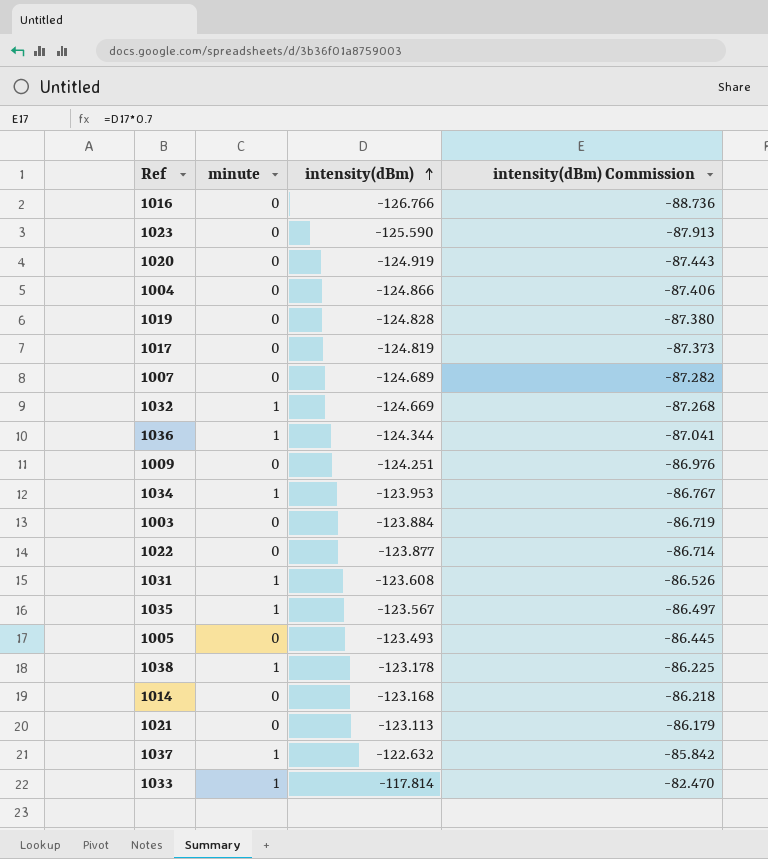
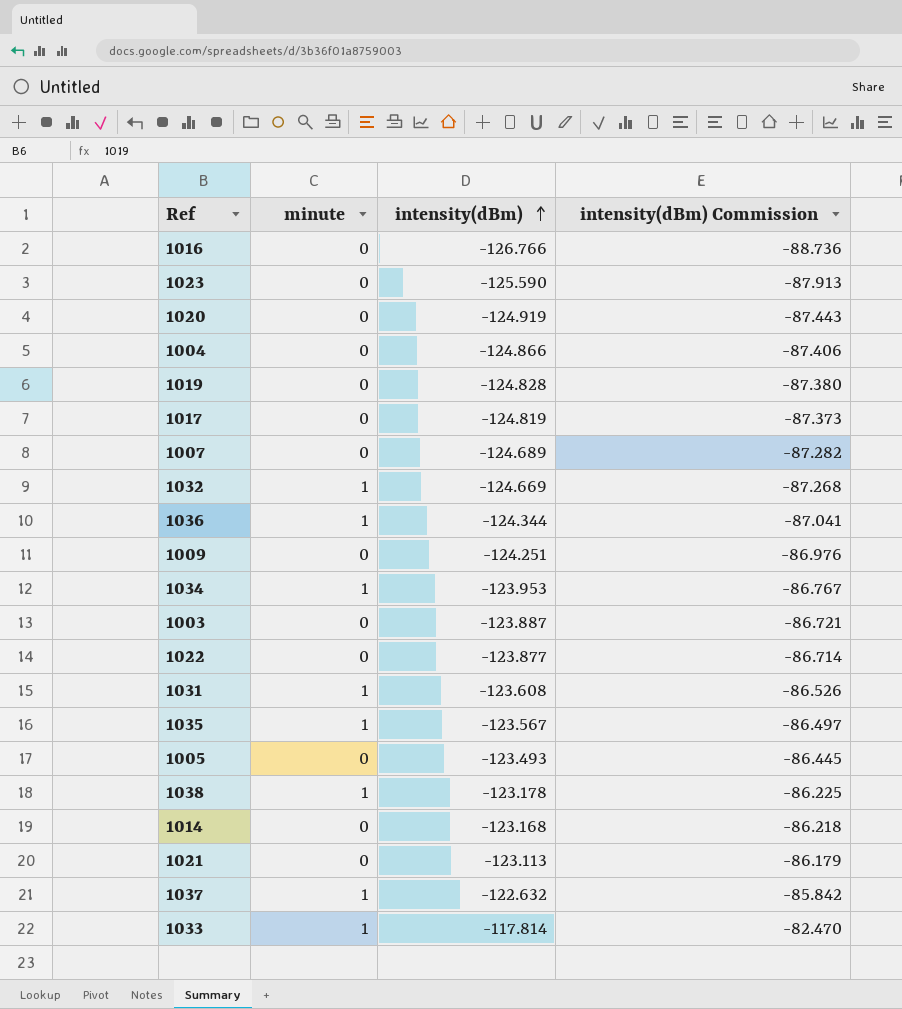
1003 | intensity(dBm): -123.884 -> -123.887
1003 | intensity(dBm) Commission: -86.719 -> -86.721

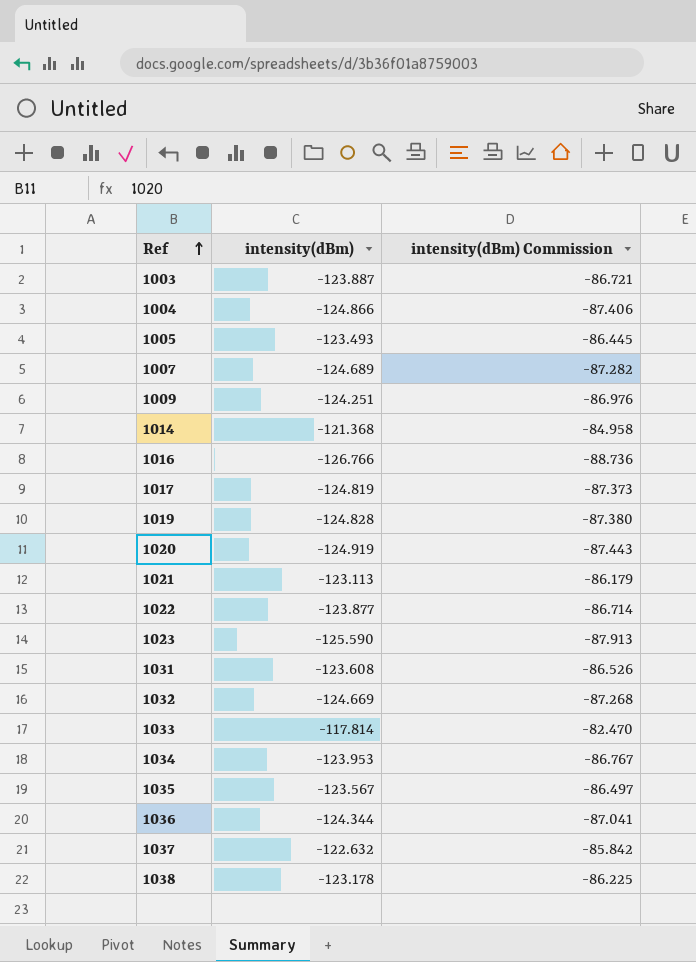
row order: intensity(dBm) ascending -> Ref ascending
column minute | position: 2 -> none
1014 | intensity(dBm): -123.168 -> -121.368
1014 | intensity(dBm) Commission: -86.218 -> -84.958

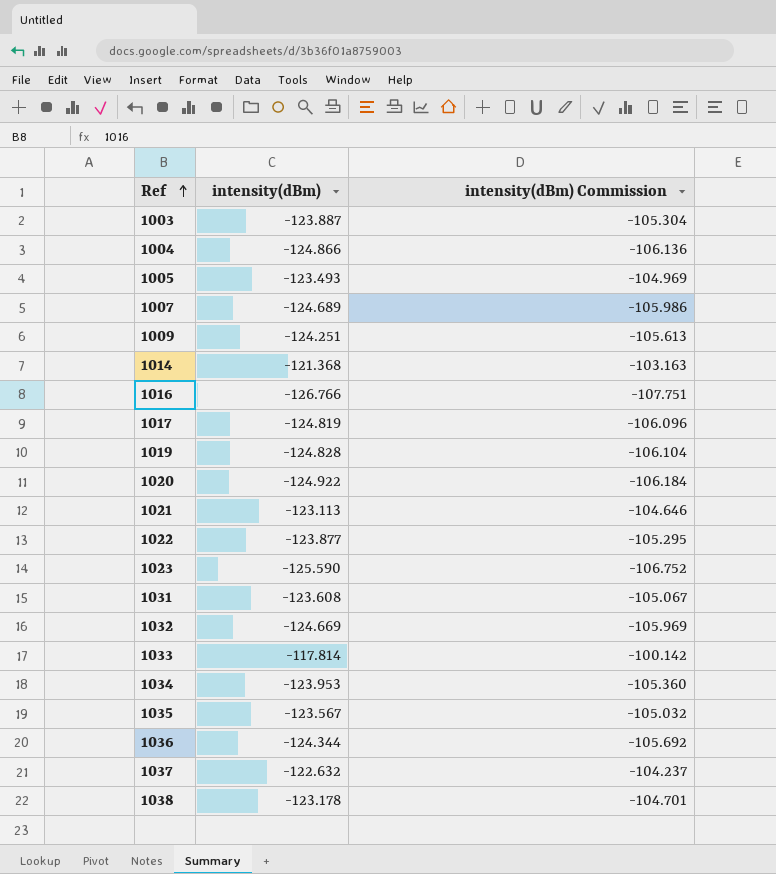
column intensity(dBm) Commission | formula: [intensity(dBm)] * 0.7 -> [intensity(dBm)] * 0.85
1020 | intensity(dBm): -124.919 -> -124.922

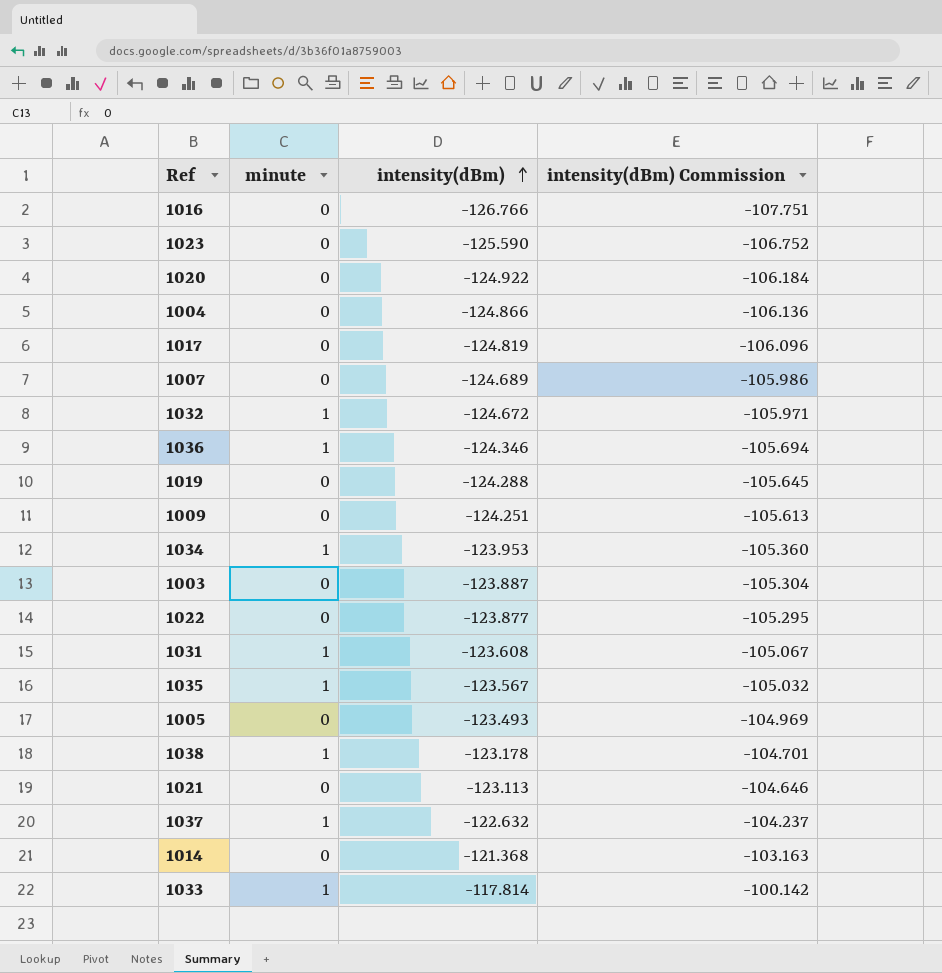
row order: Ref ascending -> intensity(dBm) ascending
column minute | position: none -> 2
1032 | intensity(dBm): -124.669 -> -124.672
1032 | intensity(dBm) Commission: -105.969 -> -105.971
1036 | intensity(dBm): -124.344 -> -124.346
1036 | intensity(dBm) Commission: -105.692 -> -105.694
1019 | intensity(dBm): -124.828 -> -124.288
1019 | intensity(dBm) Commission: -106.104 -> -105.645

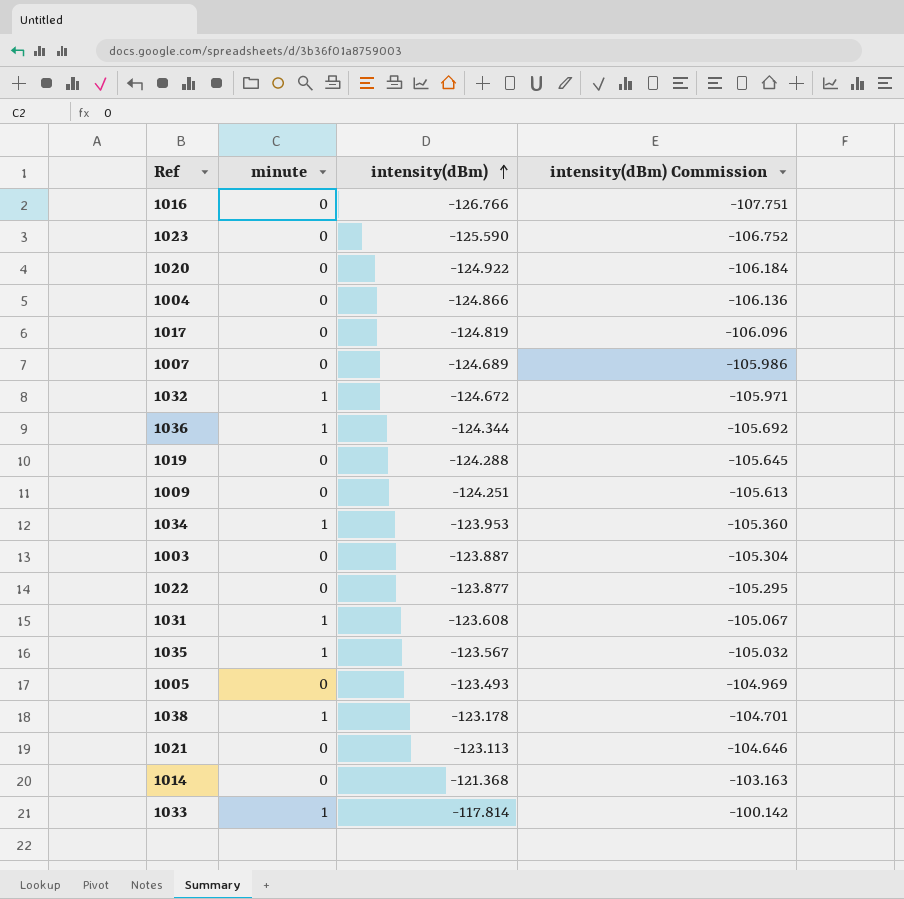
row 1037: 1 | -122.632 | -104.237 -> none
1036 | intensity(dBm): -124.346 -> -124.344
1036 | intensity(dBm) Commission: -105.694 -> -105.692

